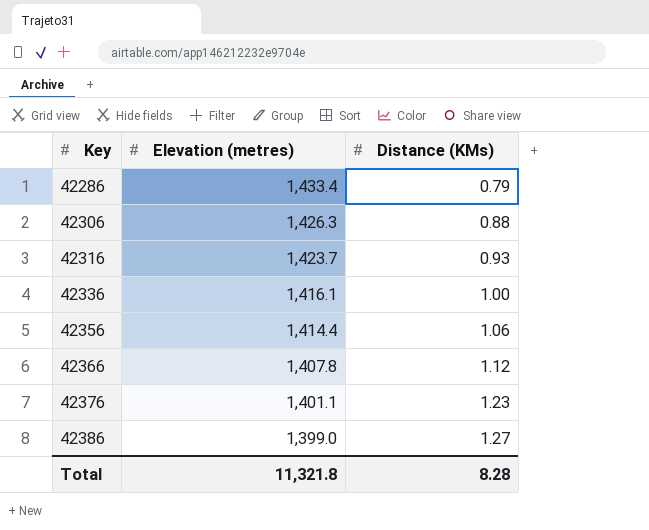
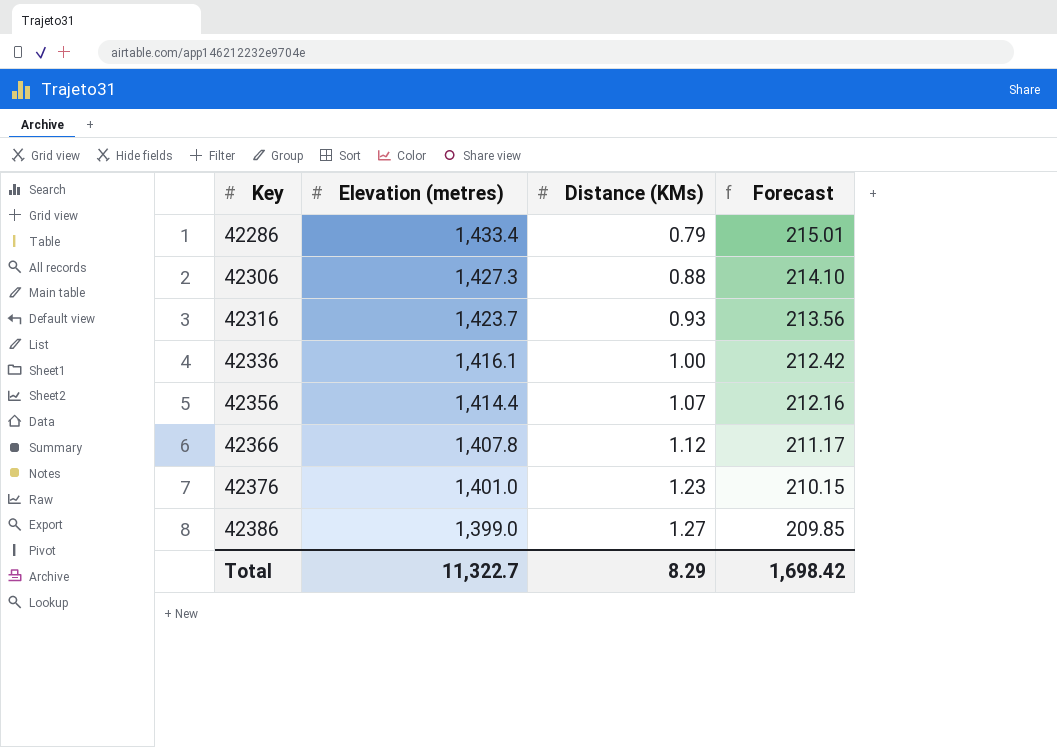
column Forecast | formula: none -> [Elevation (metres)] * 0.15
42306 | Elevation (metres): 1,426.3 -> 1,427.3
42356 | Distance (KMs): 1.06 -> 1.07
42376 | Elevation (metres): 1,401.1 -> 1,401.0
Total | Elevation (metres): 11,321.8 -> 11,322.7
Total | Distance (KMs): 8.28 -> 8.29

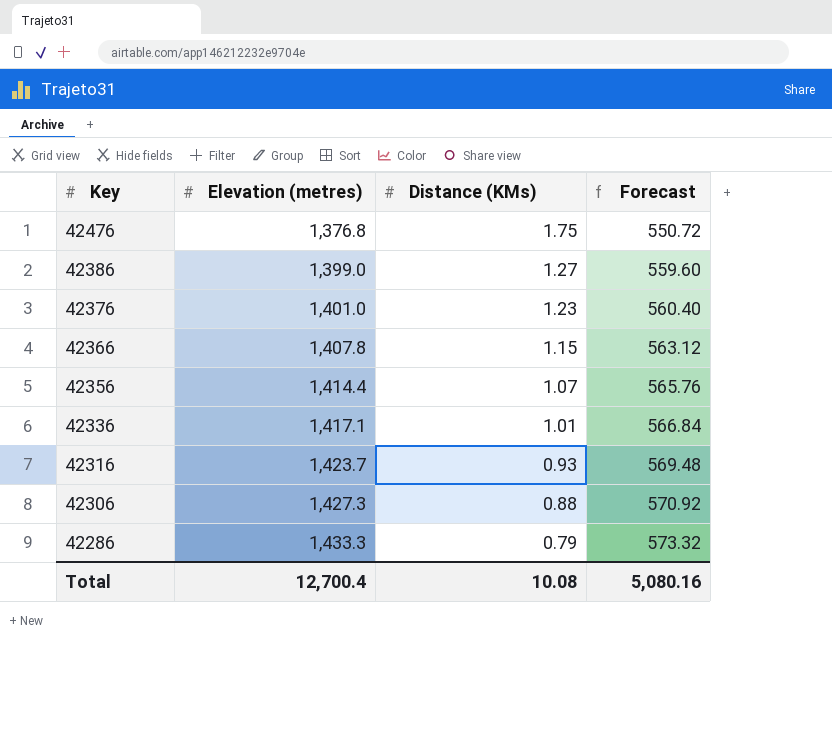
row order: Key ascending -> Key descending
column Forecast | formula: [Elevation (metres)] * 0.15 -> [Elevation (metres)] * 0.4
row 42476: none -> 1,376.8 | 1.75 | 550.72
42366 | Distance (KMs): 1.12 -> 1.15
42336 | Elevation (metres): 1,416.1 -> 1,417.1
42336 | Distance (KMs): 1.00 -> 1.01
42286 | Elevation (metres): 1,433.4 -> 1,433.3
Total | Elevation (metres): 11,322.7 -> 12,700.4
Total | Distance (KMs): 8.29 -> 10.08
Total | Forecast: 1,698.42 -> 5,080.16

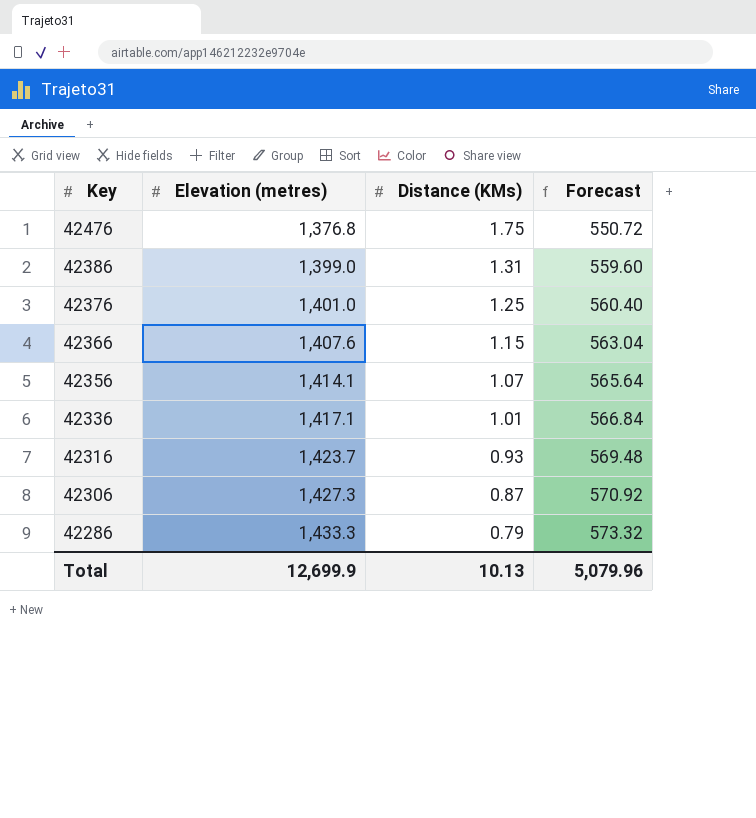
42386 | Distance (KMs): 1.27 -> 1.31
42376 | Distance (KMs): 1.23 -> 1.25
42366 | Elevation (metres): 1,407.8 -> 1,407.6
42366 | Forecast: 563.12 -> 563.04
42356 | Elevation (metres): 1,414.4 -> 1,414.1
42356 | Forecast: 565.76 -> 565.64
42306 | Distance (KMs): 0.88 -> 0.87
Total | Elevation (metres): 12,700.4 -> 12,699.9
Total | Distance (KMs): 10.08 -> 10.13
Total | Forecast: 5,080.16 -> 5,079.96

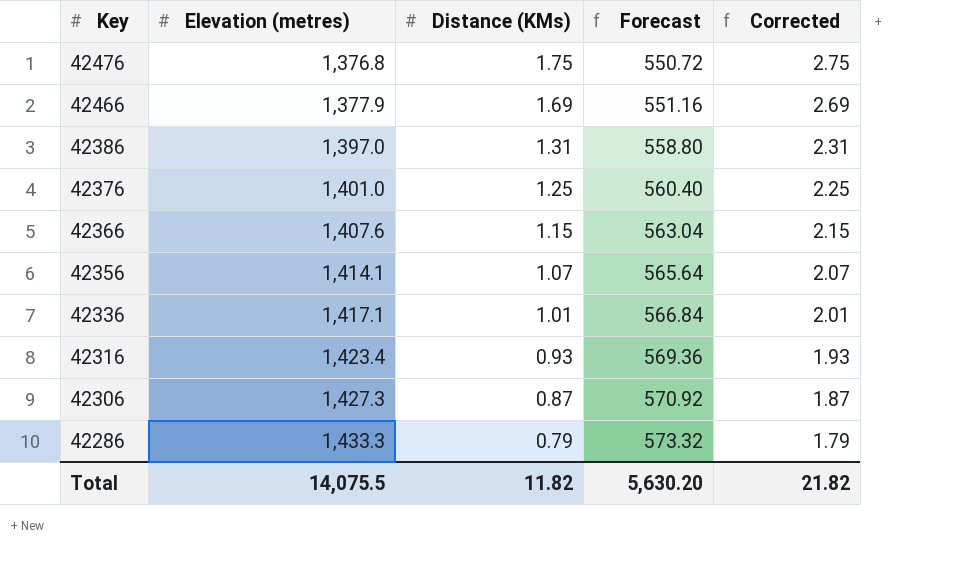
column Corrected | formula: none -> [Distance (KMs)] + 1
row 42466: none -> 1,377.9 | 1.69 | 551.16 | 2.69
42386 | Elevation (metres): 1,399.0 -> 1,397.0
42386 | Forecast: 559.60 -> 558.80
42316 | Elevation (metres): 1,423.7 -> 1,423.4
42316 | Forecast: 569.48 -> 569.36
Total | Elevation (metres): 12,699.9 -> 14,075.5
Total | Distance (KMs): 10.13 -> 11.82
Total | Forecast: 5,079.96 -> 5,630.20

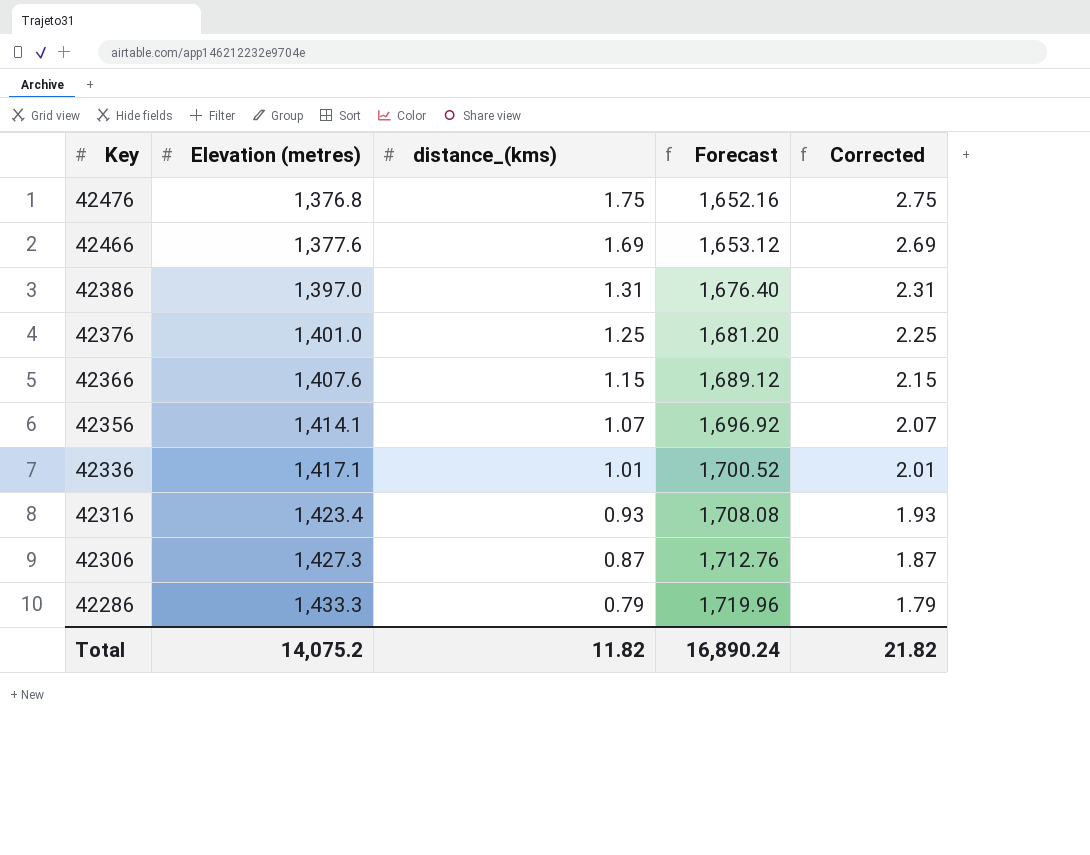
column name: Distance (KMs) -> distance_(kms)
column Forecast | formula: [Elevation (metres)] * 0.4 -> [Elevation (metres)] * 1.2
42466 | Elevation (metres): 1,377.9 -> 1,377.6
Total | Elevation (metres): 14,075.5 -> 14,075.2
Total | Forecast: 5,630.20 -> 16,890.24

